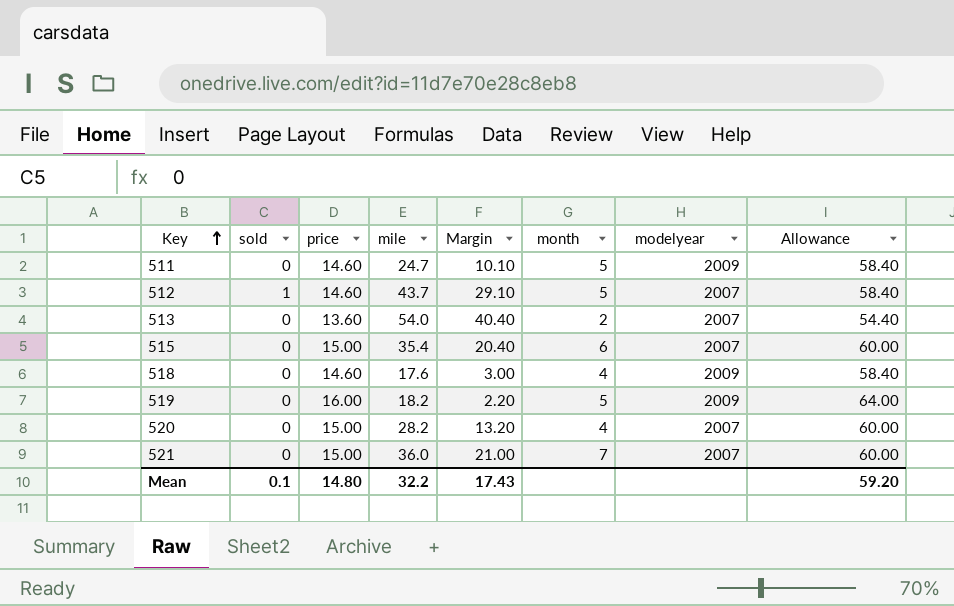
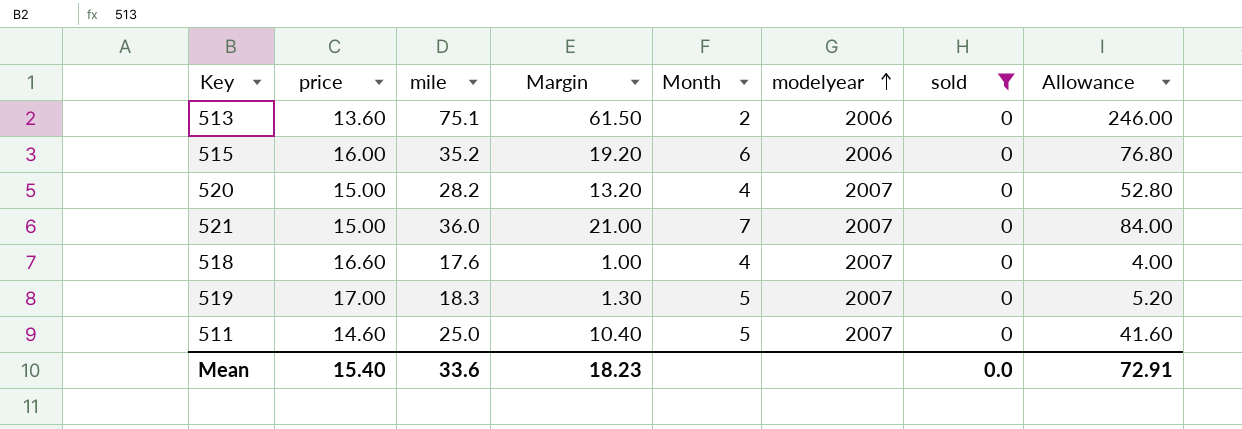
filter: none -> sold = 0
row order: Key ascending -> modelyear ascending
column name: month -> Month
column sold | position: 2 -> 7
column Allowance | formula: [price] * 4 -> [Margin] * 4
513 | mile: 54.0 -> 75.1
513 | Margin: 40.40 -> 61.50
513 | modelyear: 2007 -> 2006
515 | price: 15.00 -> 16.00
515 | mile: 35.4 -> 35.2
515 | Margin: 20.40 -> 19.20
515 | modelyear: 2007 -> 2006
518 | price: 14.60 -> 16.60
518 | Margin: 3.00 -> 1.00
518 | modelyear: 2009 -> 2007
519 | price: 16.00 -> 17.00
519 | mile: 18.2 -> 18.3
519 | Margin: 2.20 -> 1.30
519 | modelyear: 2009 -> 2007
511 | mile: 24.7 -> 25.0
511 | Margin: 10.10 -> 10.40
511 | modelyear: 2009 -> 2007
Mean | price: 14.80 -> 15.40
Mean | mile: 32.2 -> 33.6
Mean | Margin: 17.43 -> 18.23
Mean | sold: 0.1 -> 0.0
Mean | Allowance: 59.20 -> 72.91

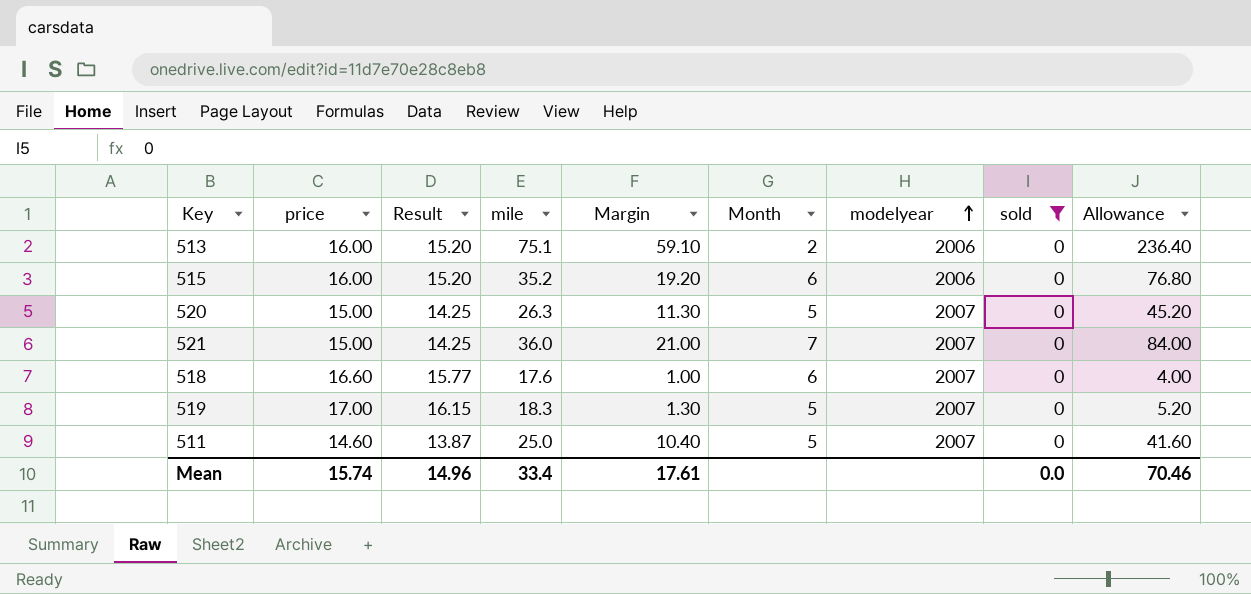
column Result | formula: none -> [price] * 0.95
513 | price: 13.60 -> 16.00
513 | Margin: 61.50 -> 59.10
513 | Allowance: 246.00 -> 236.40
520 | mile: 28.2 -> 26.3
520 | Margin: 13.20 -> 11.30
520 | Month: 4 -> 5
520 | Allowance: 52.80 -> 45.20
518 | Month: 4 -> 6
Mean | price: 15.40 -> 15.74
Mean | mile: 33.6 -> 33.4
Mean | Margin: 18.23 -> 17.61
Mean | Allowance: 72.91 -> 70.46

